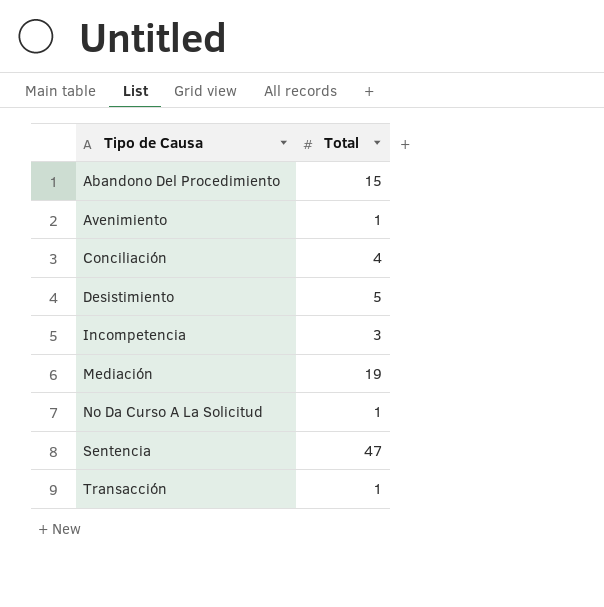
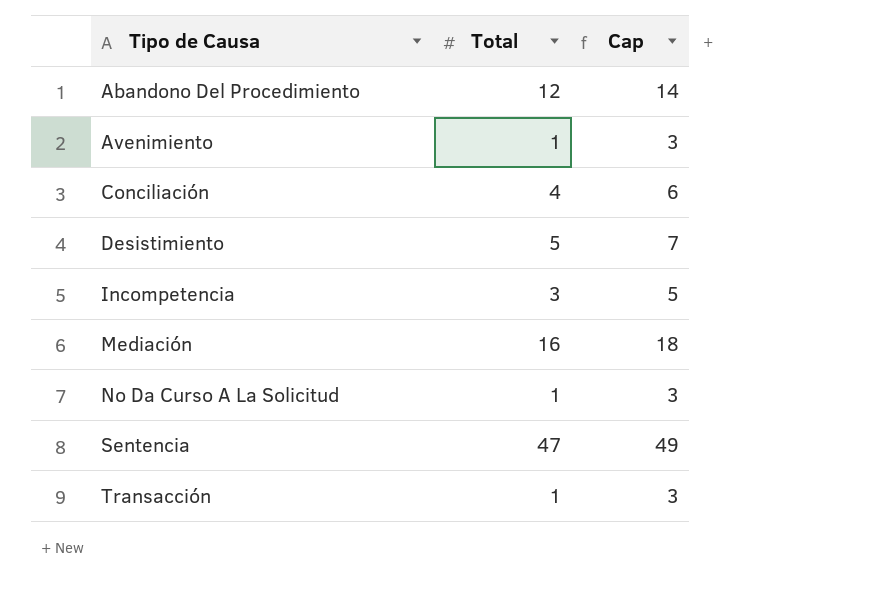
column Cap | formula: none -> [Total] + 2
Abandono Del Procedimiento | Total: 15 -> 12
Mediación | Total: 19 -> 16

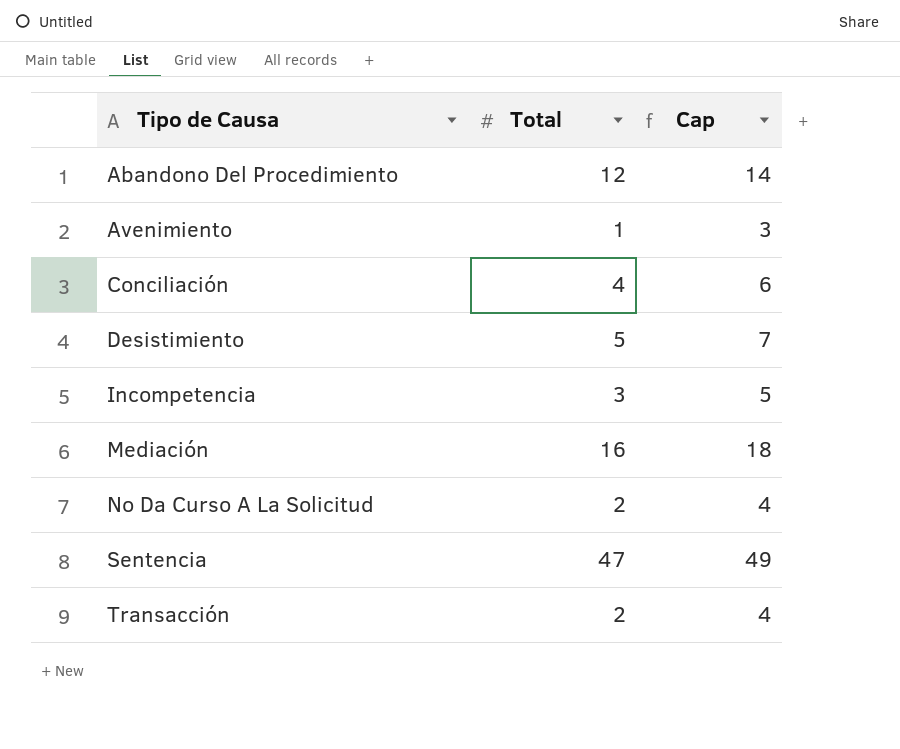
No Da Curso A La Solicitud | Total: 1 -> 2
No Da Curso A La Solicitud | Cap: 3 -> 4
Transacción | Total: 1 -> 2
Transacción | Cap: 3 -> 4

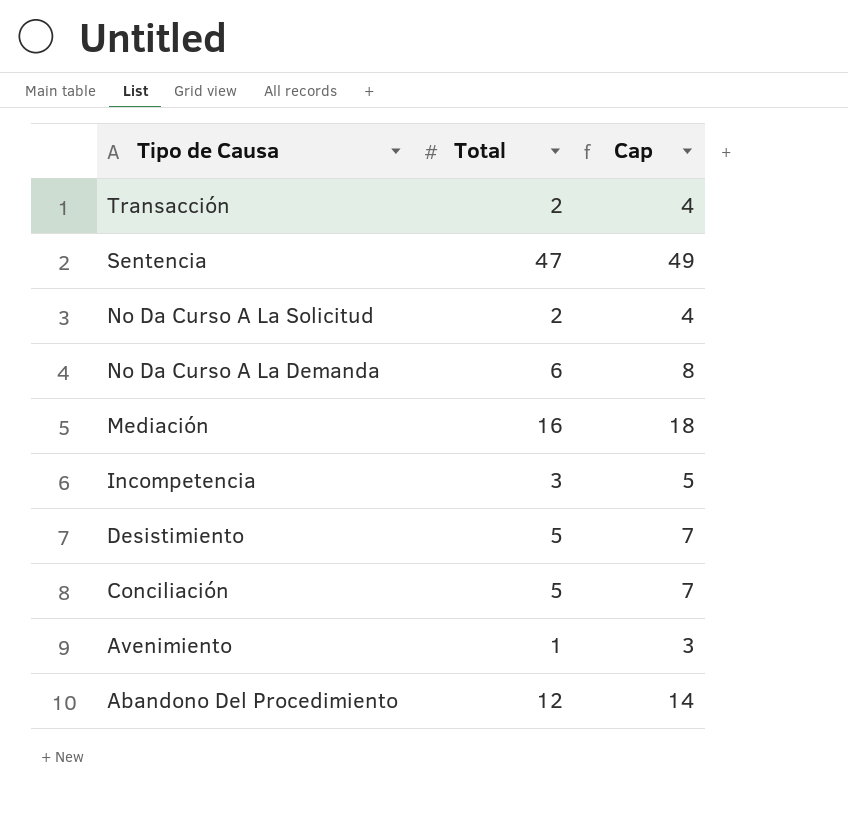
row order: Tipo de Causa ascending -> Tipo de Causa descending
row No Da Curso A La Demanda: none -> 6 | 8
Conciliación | Total: 4 -> 5
Conciliación | Cap: 6 -> 7

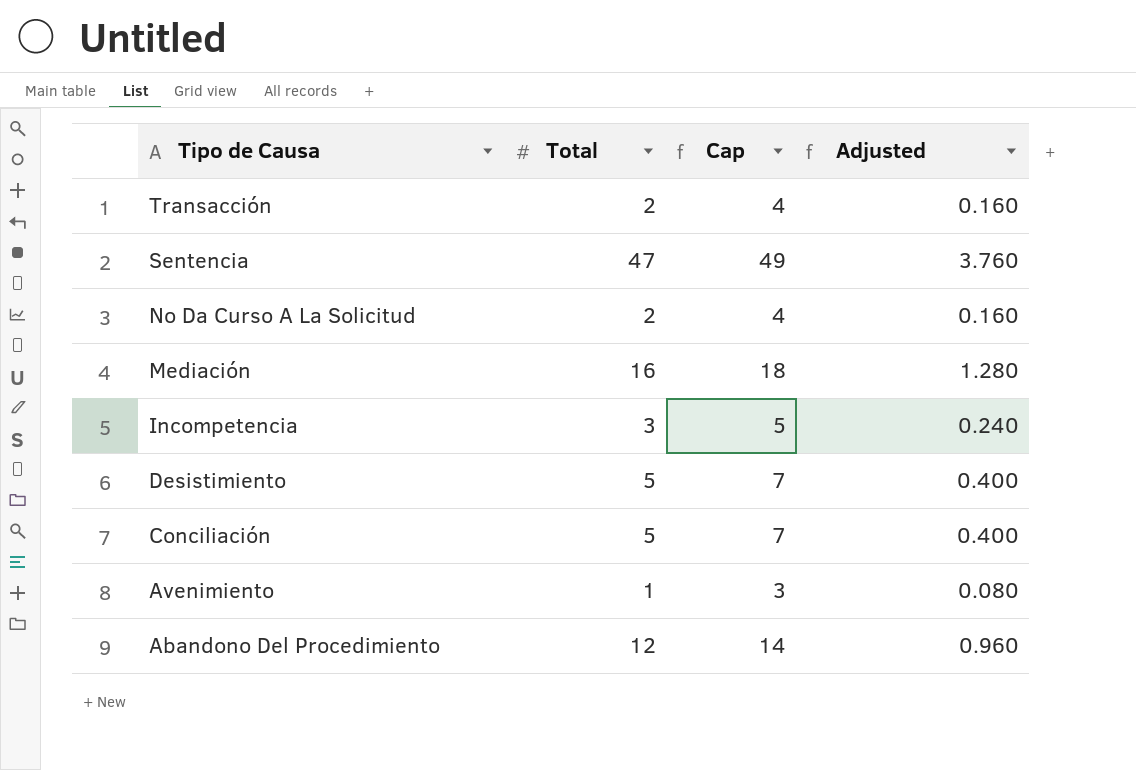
column Adjusted | formula: none -> [Total] * 0.08
row No Da Curso A La Demanda: 6 | 8 -> none

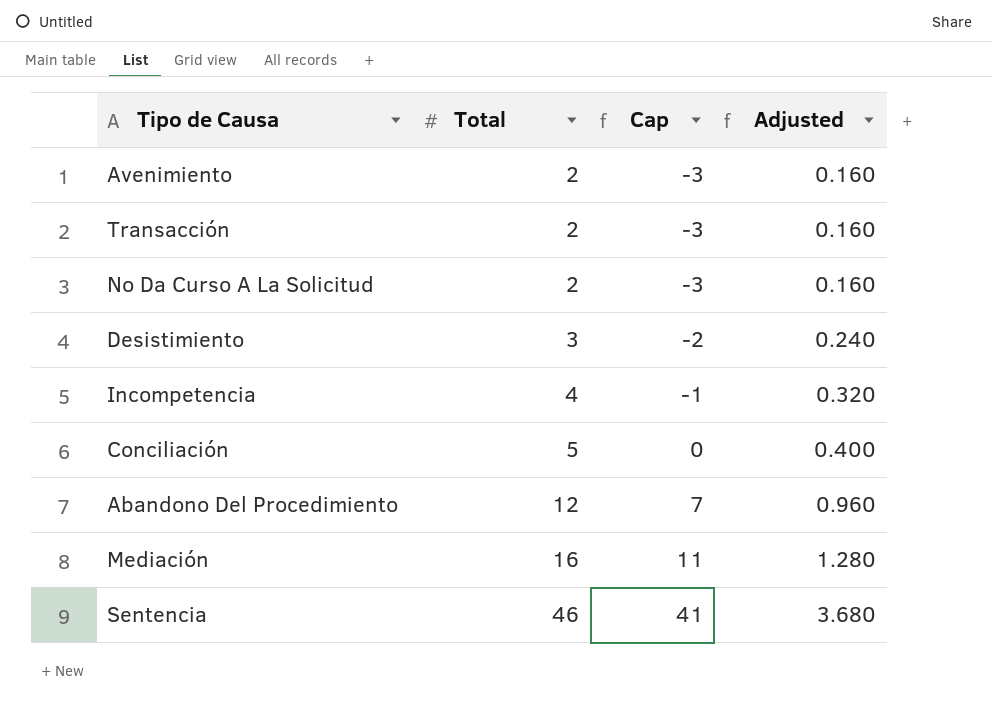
row order: Tipo de Causa descending -> Total ascending
column Cap | formula: [Total] + 2 -> [Total] - 5
Avenimiento | Total: 1 -> 2
Avenimiento | Adjusted: 0.080 -> 0.160
Desistimiento | Total: 5 -> 3
Desistimiento | Adjusted: 0.400 -> 0.240
Incompetencia | Total: 3 -> 4
Incompetencia | Adjusted: 0.240 -> 0.320
Sentencia | Total: 47 -> 46
Sentencia | Adjusted: 3.760 -> 3.680

